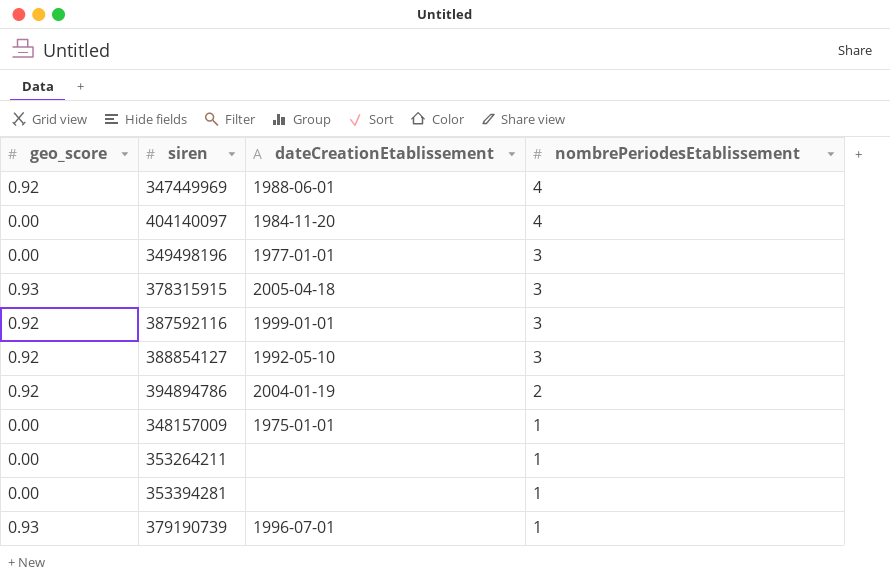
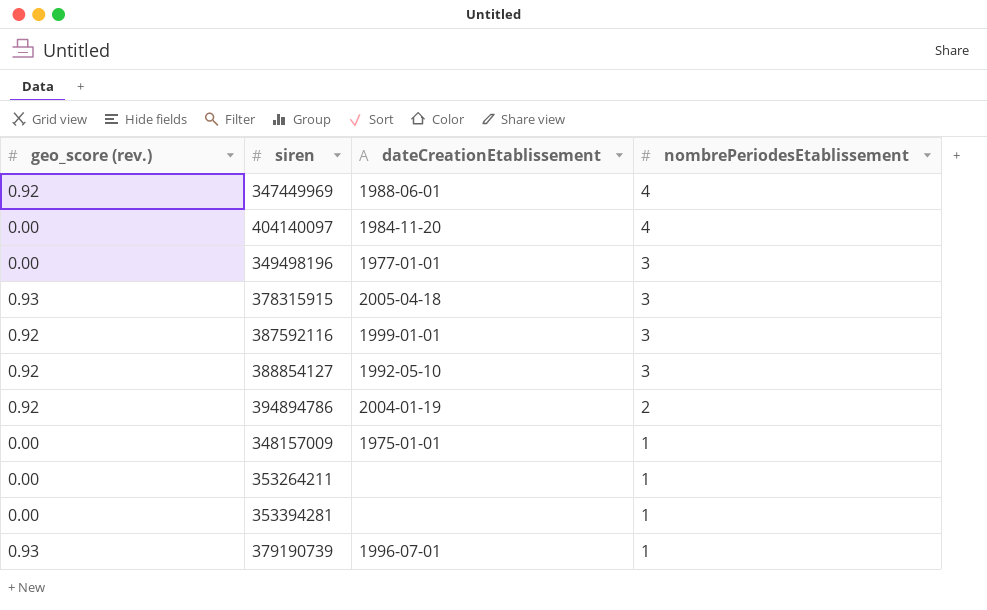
column name: geo_score -> geo_score (rev.)

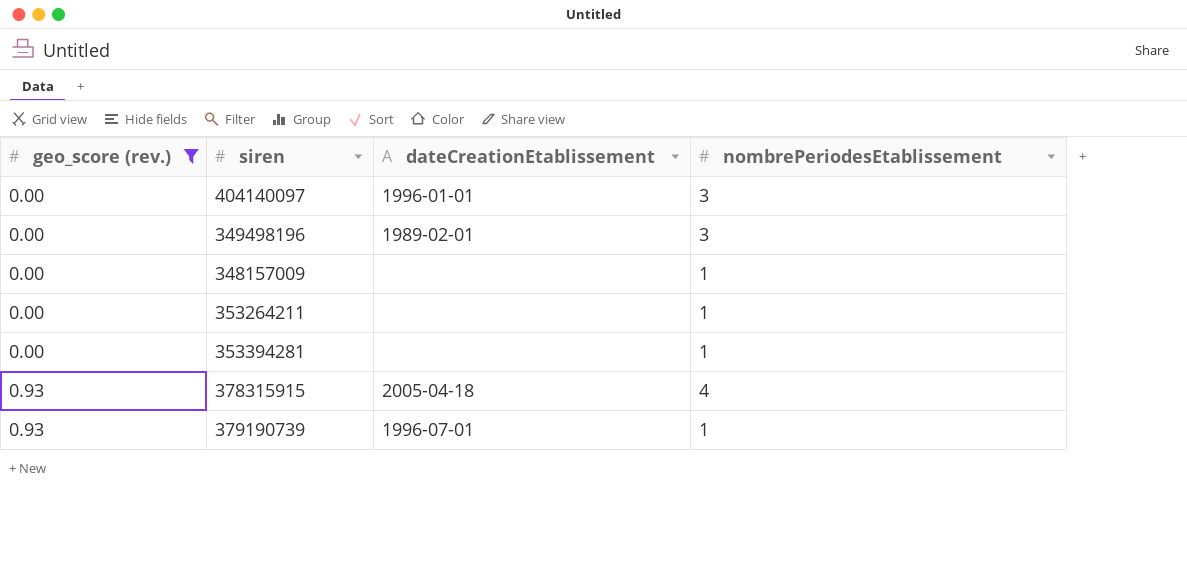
filter: none -> geo_score (rev.) != 0.92
row order: nombrePeriodesEtablissement descending -> geo_score (rev.) ascending
404140097 | dateCreationEtablissement: 1984-11-20 -> 1996-01-01
404140097 | nombrePeriodesEtablissement: 4 -> 3
349498196 | dateCreationEtablissement: 1977-01-01 -> 1989-02-01
348157009 | dateCreationEtablissement: 1975-01-01 -> none
378315915 | nombrePeriodesEtablissement: 3 -> 4

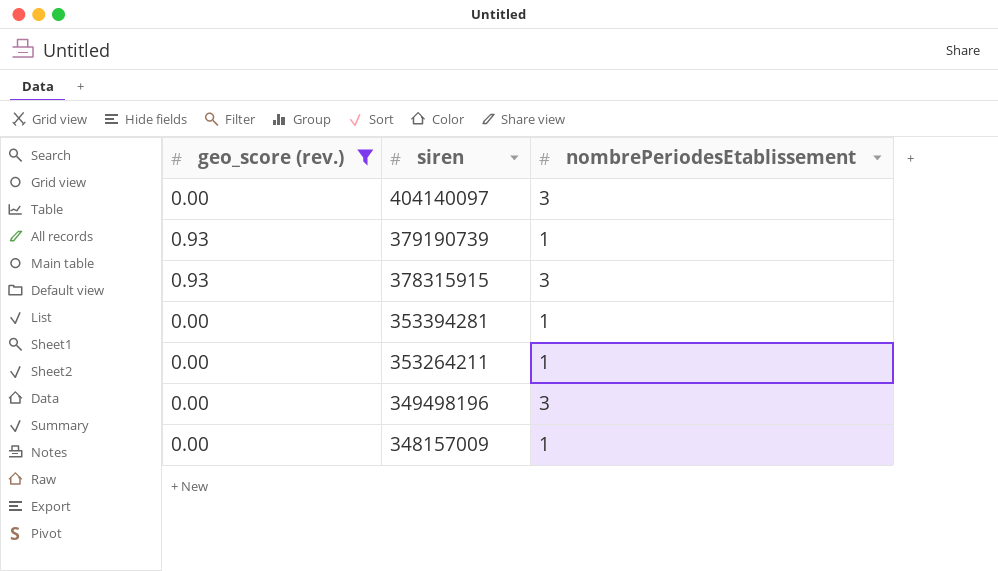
row order: geo_score (rev.) ascending -> siren descending
column dateCreationEtablissement | position: 3 -> none
378315915 | nombrePeriodesEtablissement: 4 -> 3

